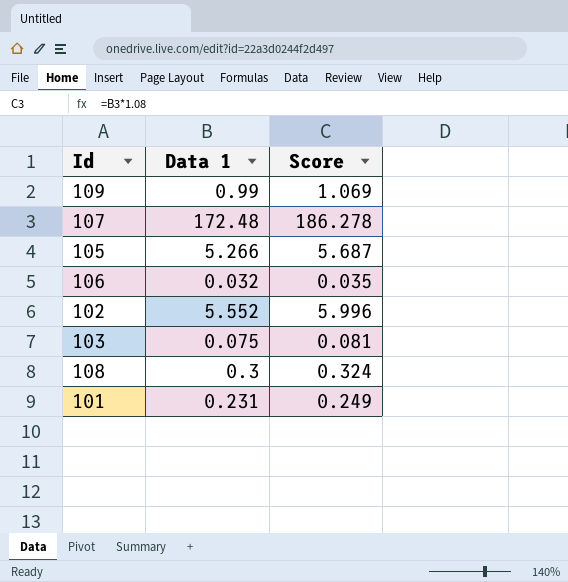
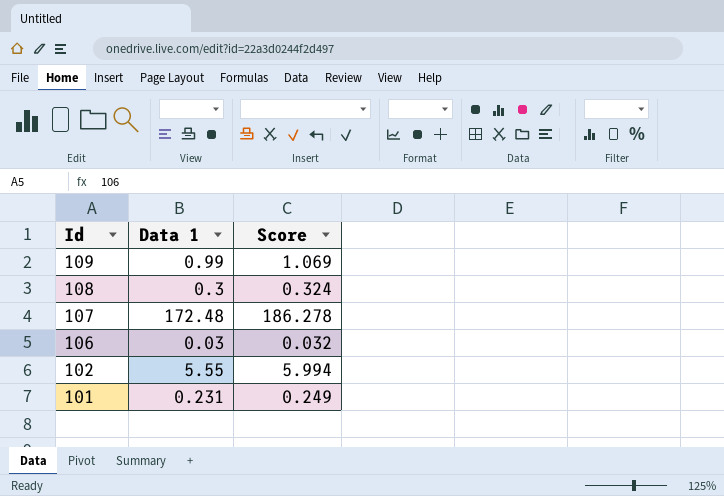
row order: none -> Id descending
row 105: 5.266 | 5.687 -> none
row 103: 0.075 | 0.081 -> none
106 | Data 1: 0.032 -> 0.03
106 | Score: 0.035 -> 0.032
102 | Data 1: 5.552 -> 5.55
102 | Score: 5.996 -> 5.994

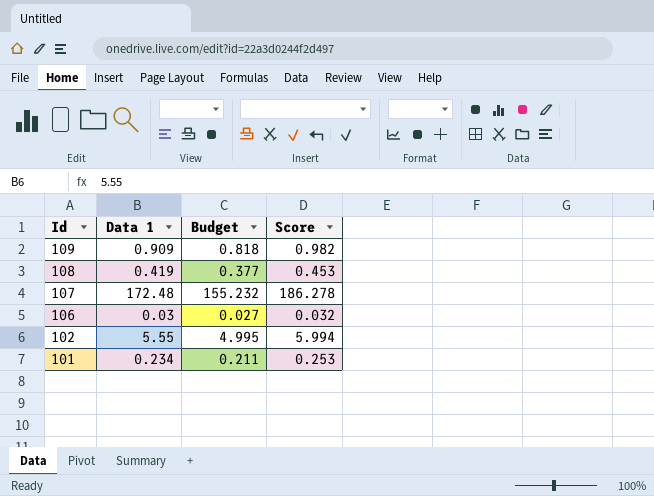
column Budget | formula: none -> [Data 1] * 0.9
109 | Data 1: 0.99 -> 0.909
109 | Score: 1.069 -> 0.982
108 | Data 1: 0.3 -> 0.419
108 | Score: 0.324 -> 0.453
101 | Data 1: 0.231 -> 0.234
101 | Score: 0.249 -> 0.253

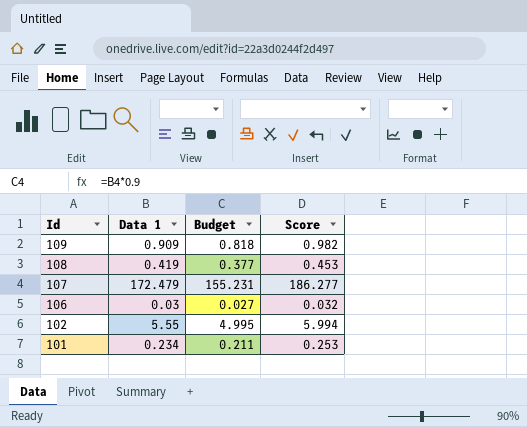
107 | Data 1: 172.48 -> 172.479
107 | Budget: 155.232 -> 155.231
107 | Score: 186.278 -> 186.277

